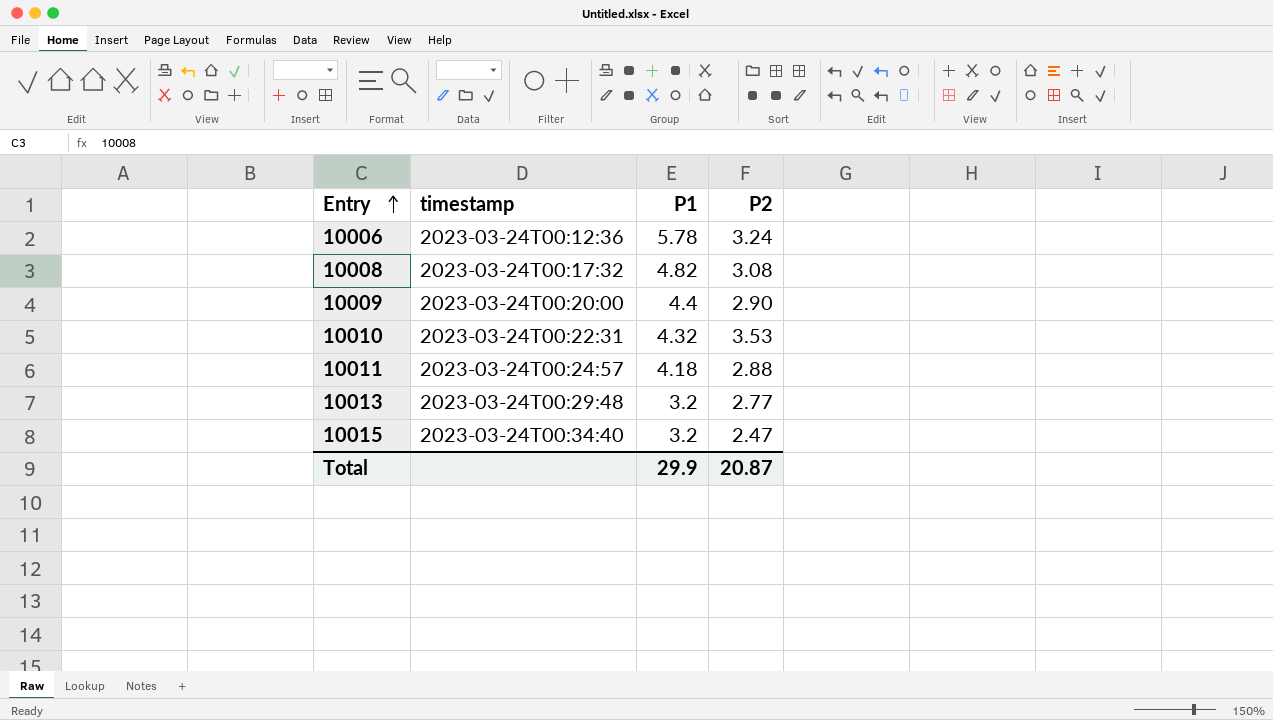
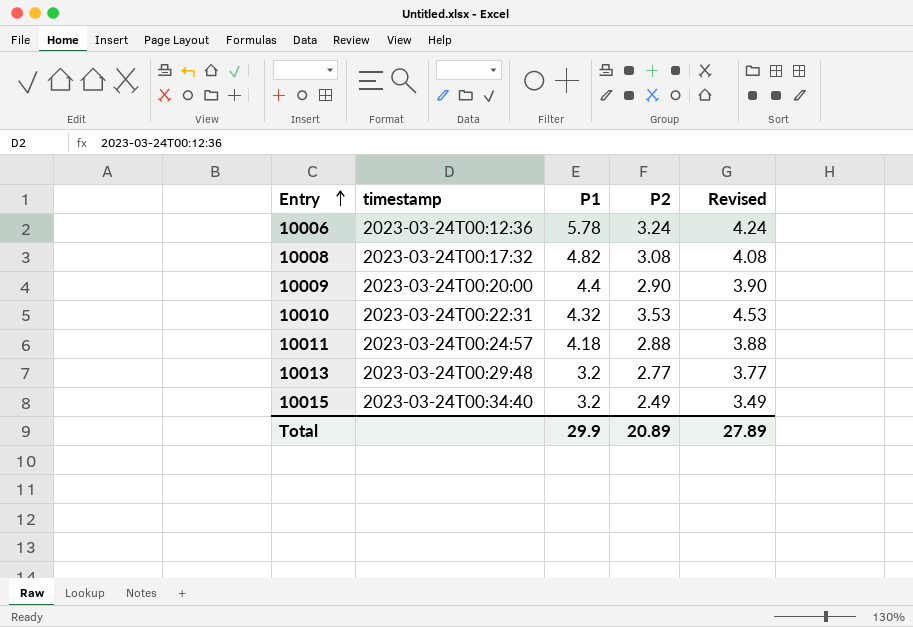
column Revised | formula: none -> [P2] + 1
10015 | P2: 2.47 -> 2.49
Total | P2: 20.87 -> 20.89

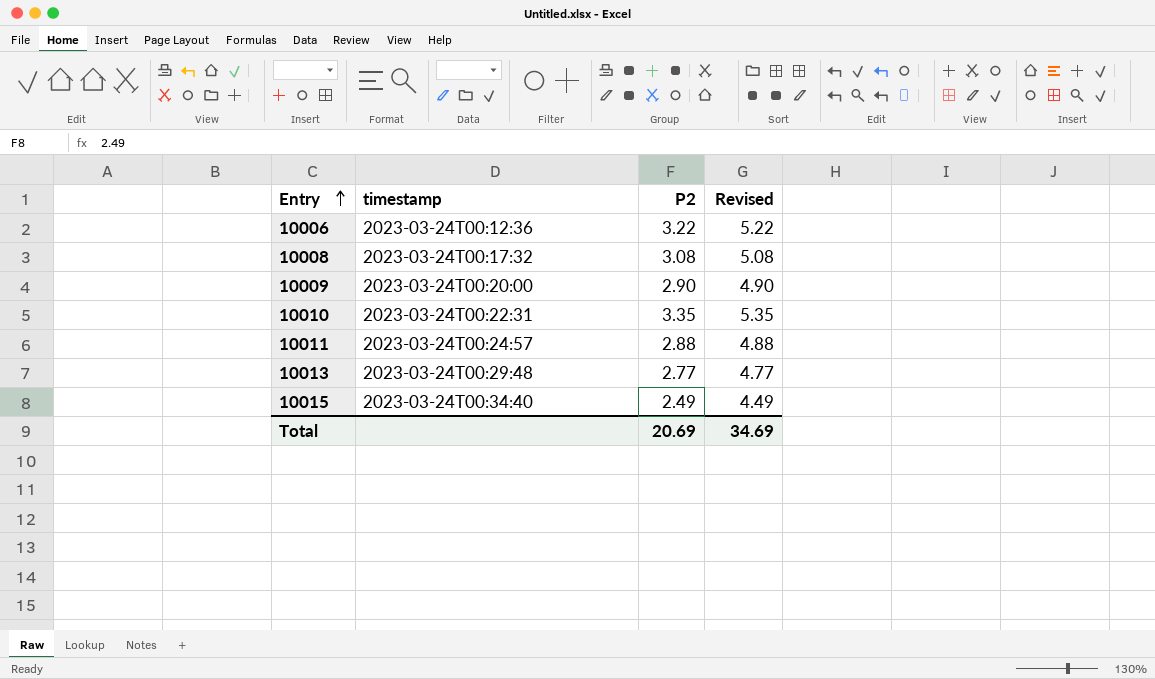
column P1 | position: 3 -> none
column Revised | formula: [P2] + 1 -> [P2] + 2
10006 | P2: 3.24 -> 3.22
10010 | P2: 3.53 -> 3.35
Total | P2: 20.89 -> 20.69
Total | Revised: 27.89 -> 34.69

